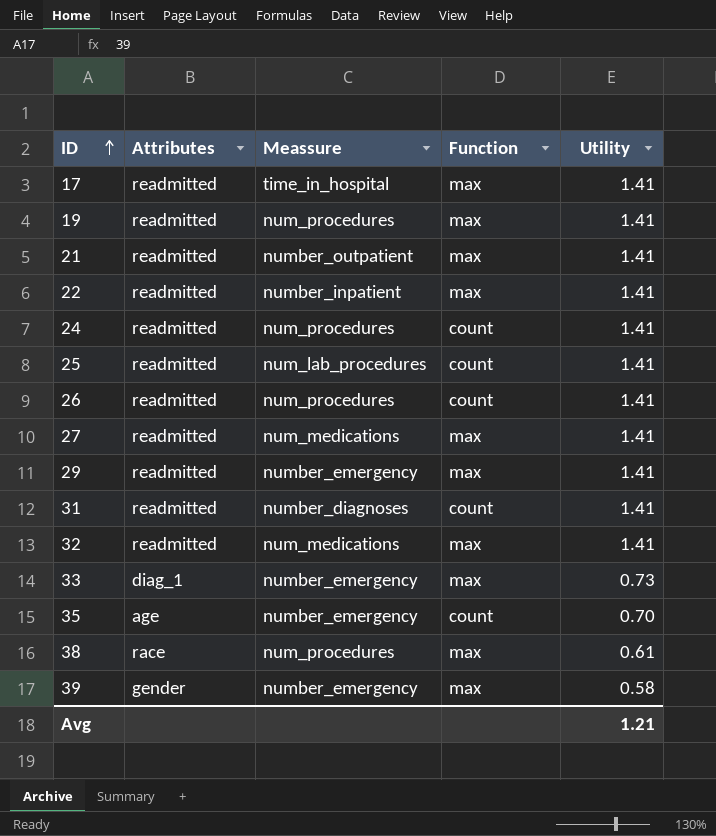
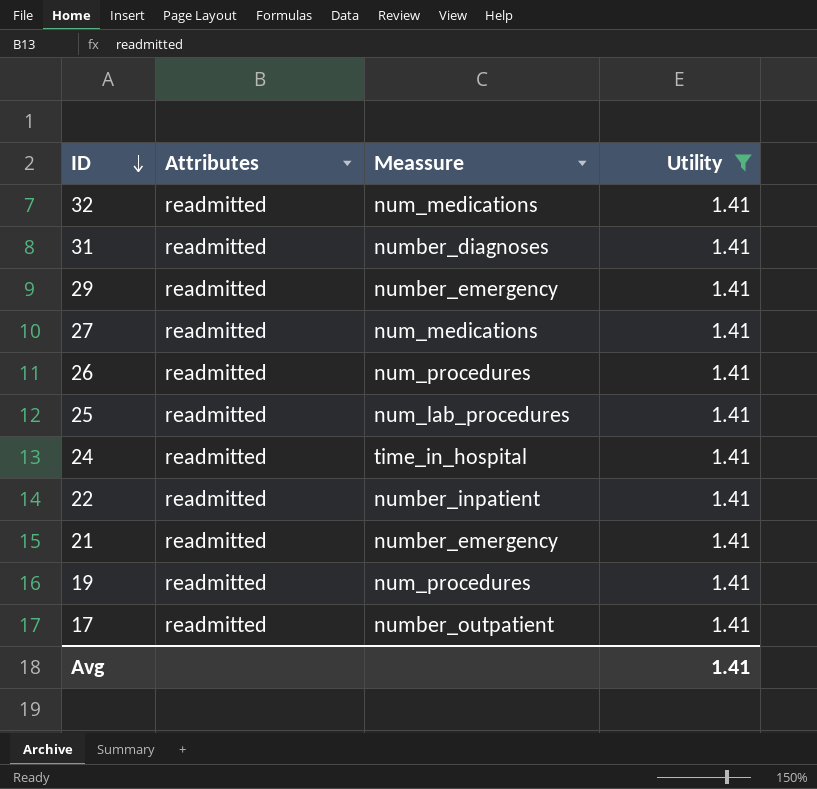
filter: none -> Utility = 1.41
row order: ID ascending -> ID descending
column Function | position: 4 -> none
24 | Meassure: num_procedures -> time_in_hospital
21 | Meassure: number_outpatient -> number_emergency
17 | Meassure: time_in_hospital -> number_outpatient
Avg | Utility: 1.21 -> 1.41

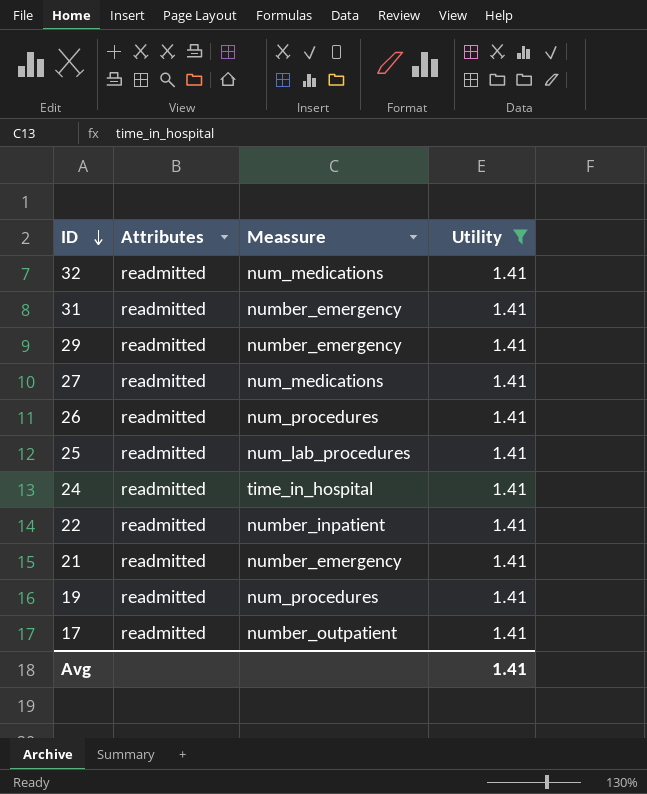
31 | Meassure: number_diagnoses -> number_emergency

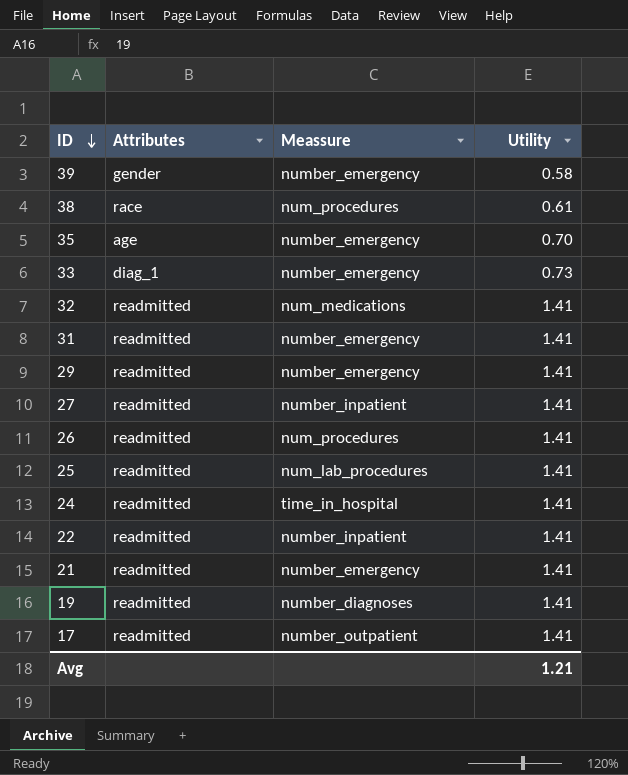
filter: Utility = 1.41 -> none
27 | Meassure: num_medications -> number_inpatient
19 | Meassure: num_procedures -> number_diagnoses
Avg | Utility: 1.41 -> 1.21

